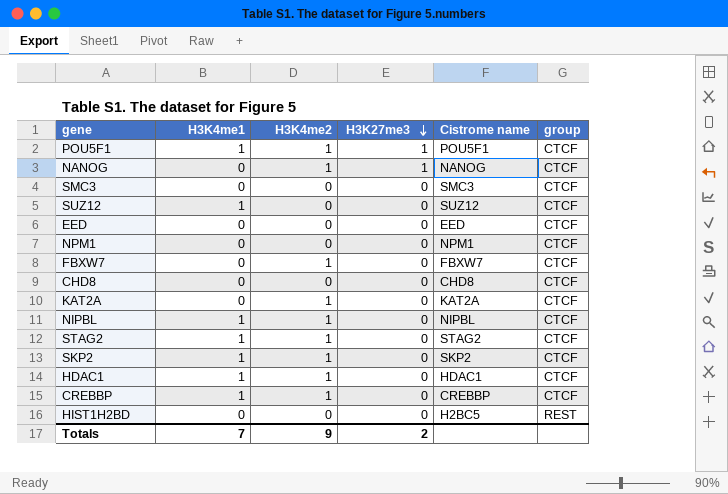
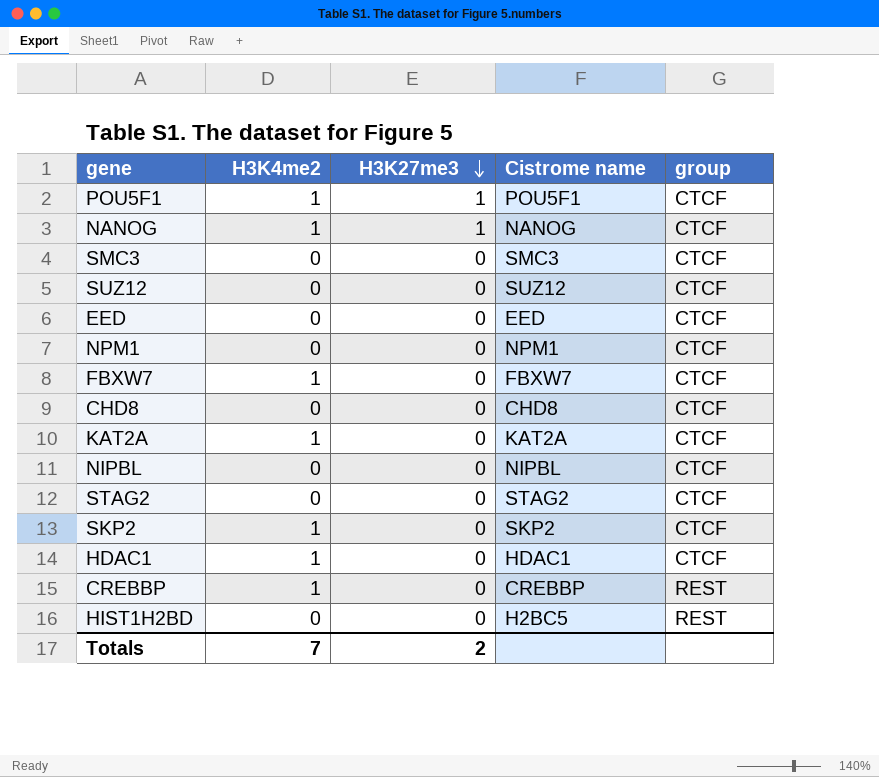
column H3K4me1 | position: 2 -> none
NIPBL | H3K4me2: 1 -> 0
STAG2 | H3K4me2: 1 -> 0
CREBBP | group: CTCF -> REST
Totals | H3K4me2: 9 -> 7

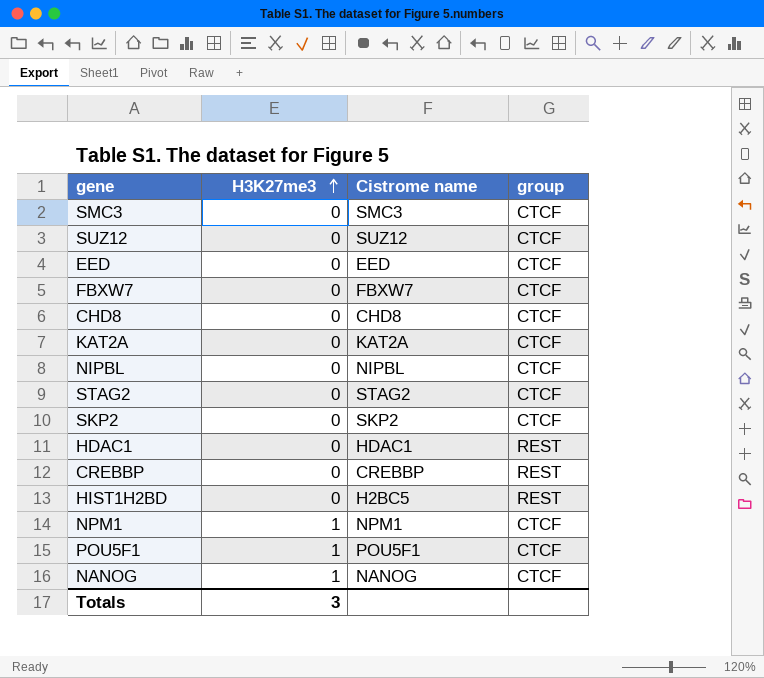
row order: H3K27me3 descending -> H3K27me3 ascending
column H3K4me2 | position: 2 -> none
HDAC1 | group: CTCF -> REST
NPM1 | H3K27me3: 0 -> 1
Totals | H3K27me3: 2 -> 3

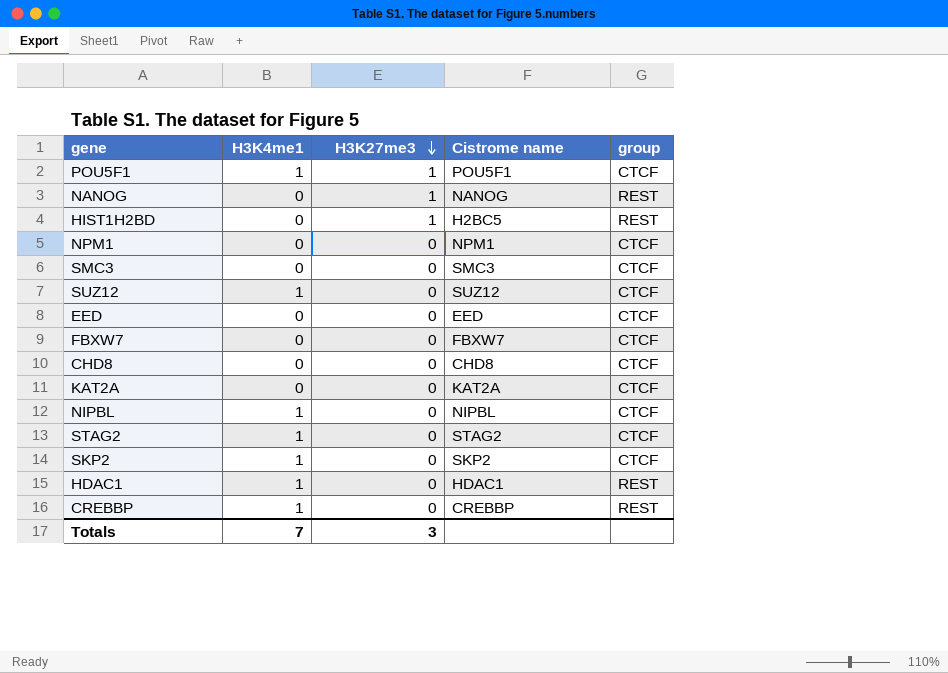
row order: H3K27me3 ascending -> H3K27me3 descending
column H3K4me1 | position: none -> 2
NANOG | group: CTCF -> REST
HIST1H2BD | H3K27me3: 0 -> 1
NPM1 | H3K27me3: 1 -> 0

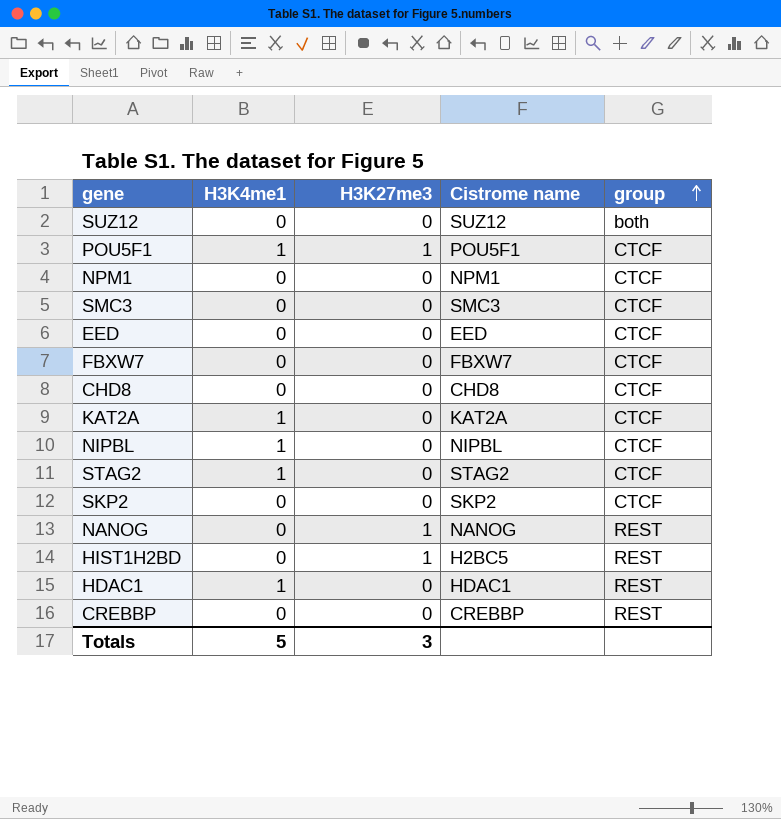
row order: H3K27me3 descending -> group ascending
SUZ12 | H3K4me1: 1 -> 0
SUZ12 | group: CTCF -> both
KAT2A | H3K4me1: 0 -> 1
SKP2 | H3K4me1: 1 -> 0
CREBBP | H3K4me1: 1 -> 0
Totals | H3K4me1: 7 -> 5

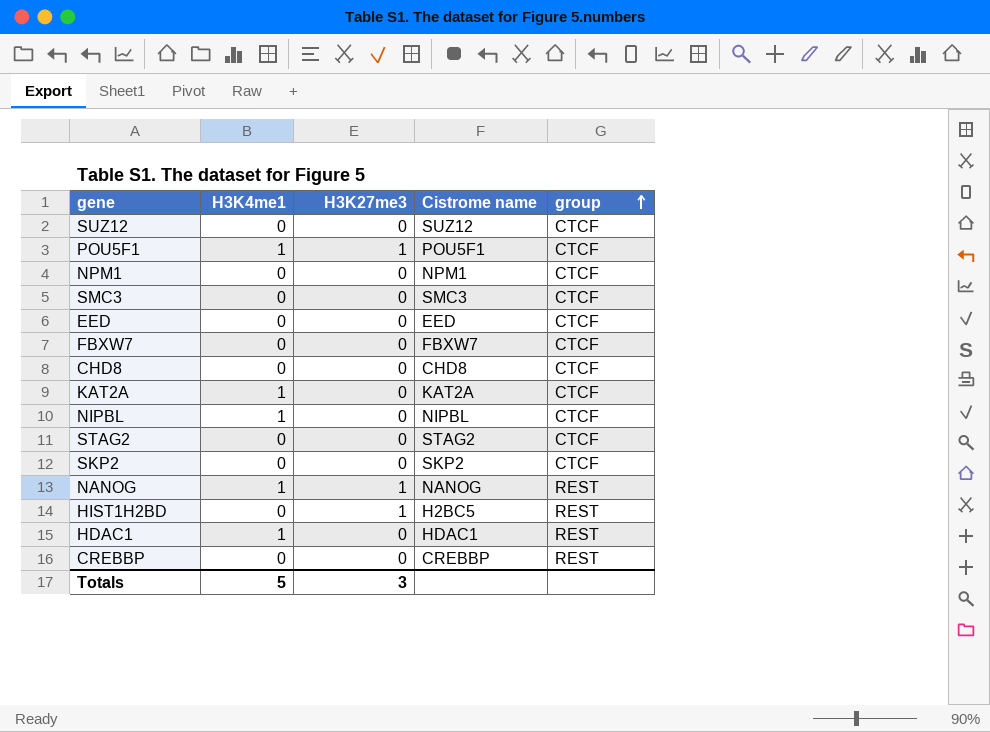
SUZ12 | group: both -> CTCF
STAG2 | H3K4me1: 1 -> 0
NANOG | H3K4me1: 0 -> 1

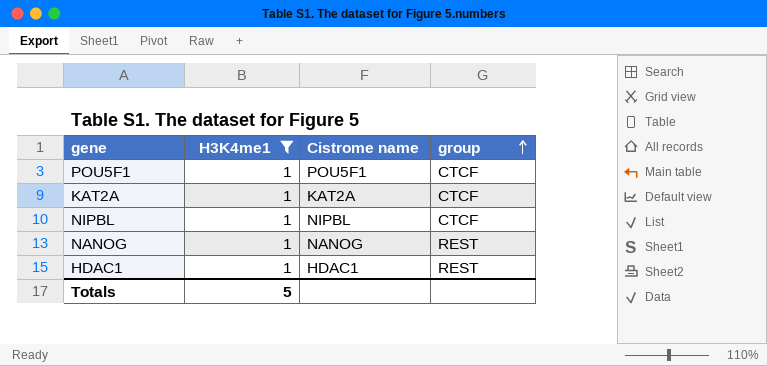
filter: none -> H3K4me1 = 1
column H3K27me3 | position: 3 -> none

